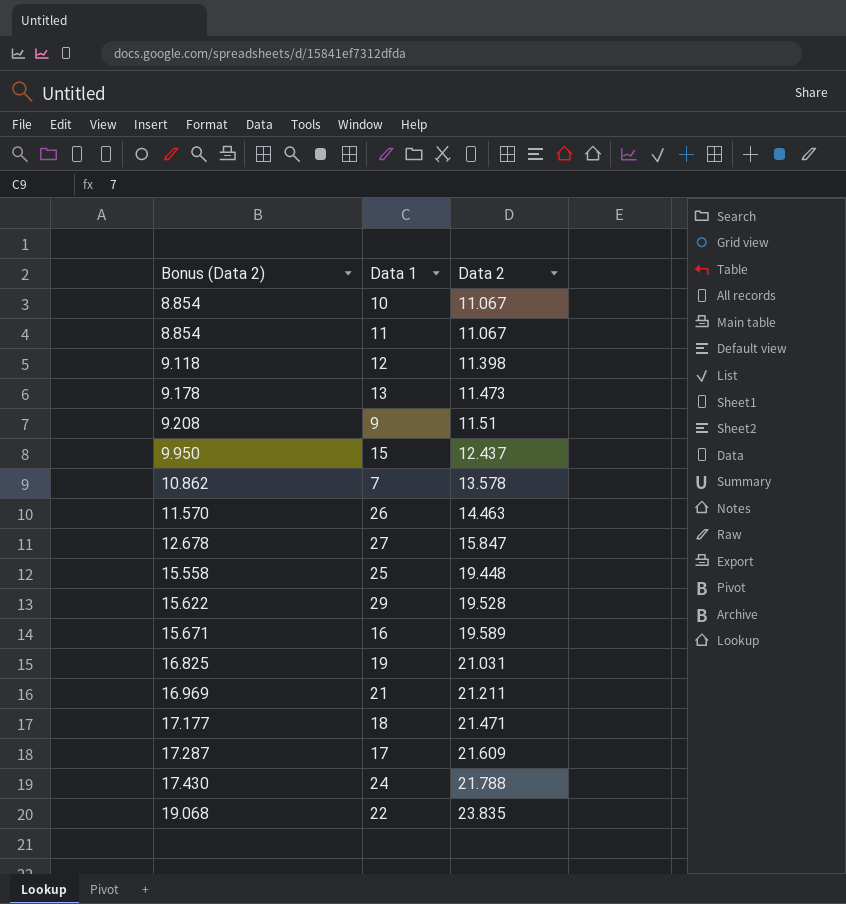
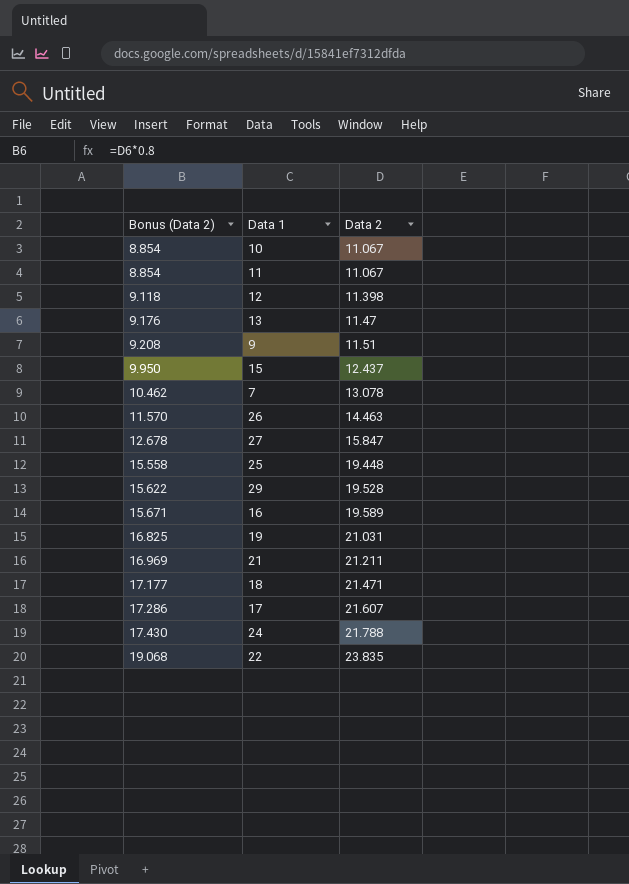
13 | Bonus (Data 2): 9.178 -> 9.176
13 | Data 2: 11.473 -> 11.47
7 | Bonus (Data 2): 10.862 -> 10.462
7 | Data 2: 13.578 -> 13.078
17 | Bonus (Data 2): 17.287 -> 17.286
17 | Data 2: 21.609 -> 21.607

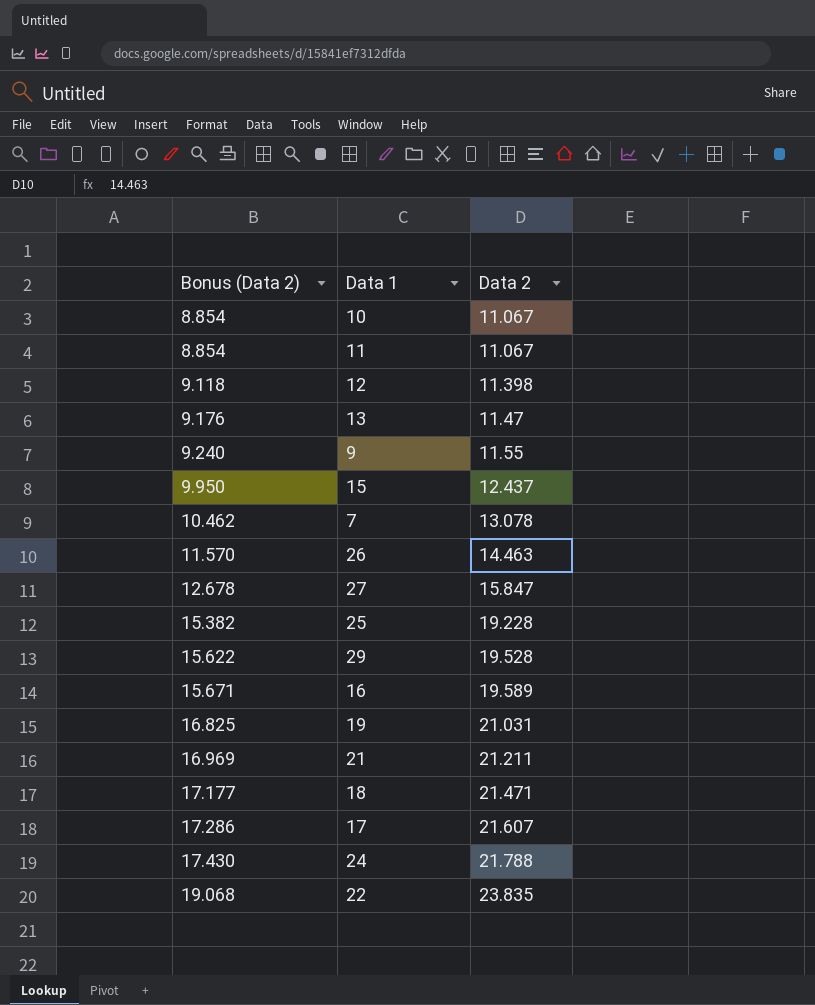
9 | Bonus (Data 2): 9.208 -> 9.240
9 | Data 2: 11.51 -> 11.55
25 | Bonus (Data 2): 15.558 -> 15.382
25 | Data 2: 19.448 -> 19.228

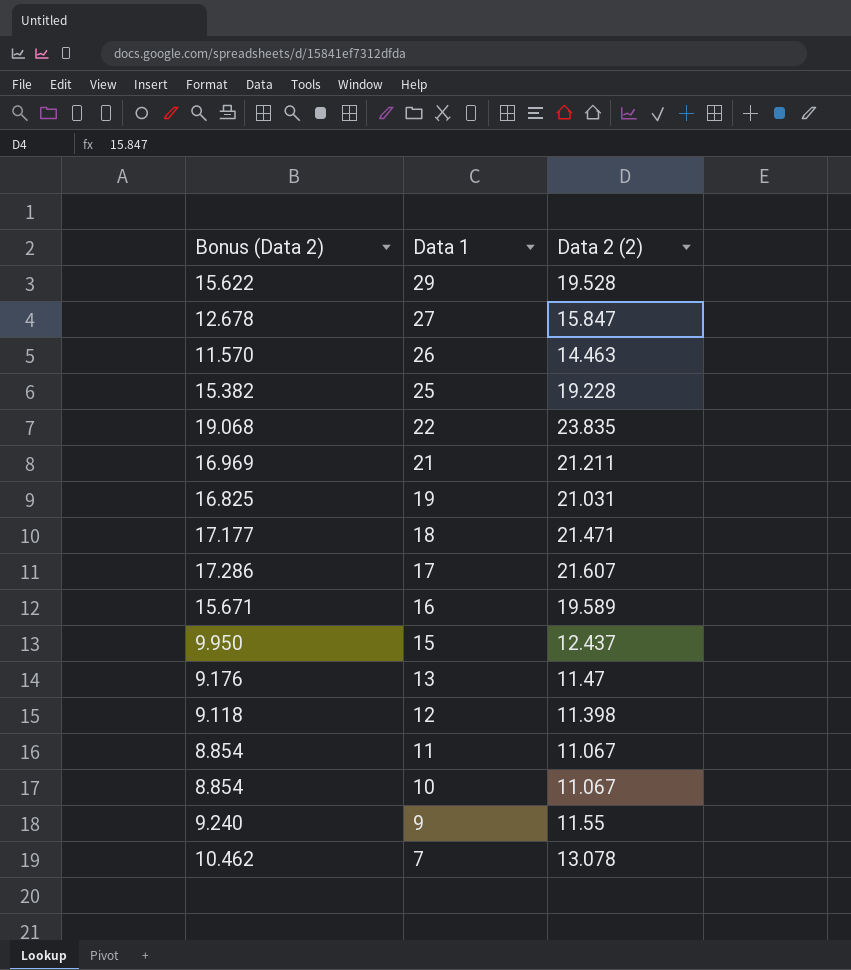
row order: Bonus (Data 2) ascending -> Data 1 descending
column name: Data 2 -> Data 2 (2)
row 24: 17.430 | 21.788 -> none

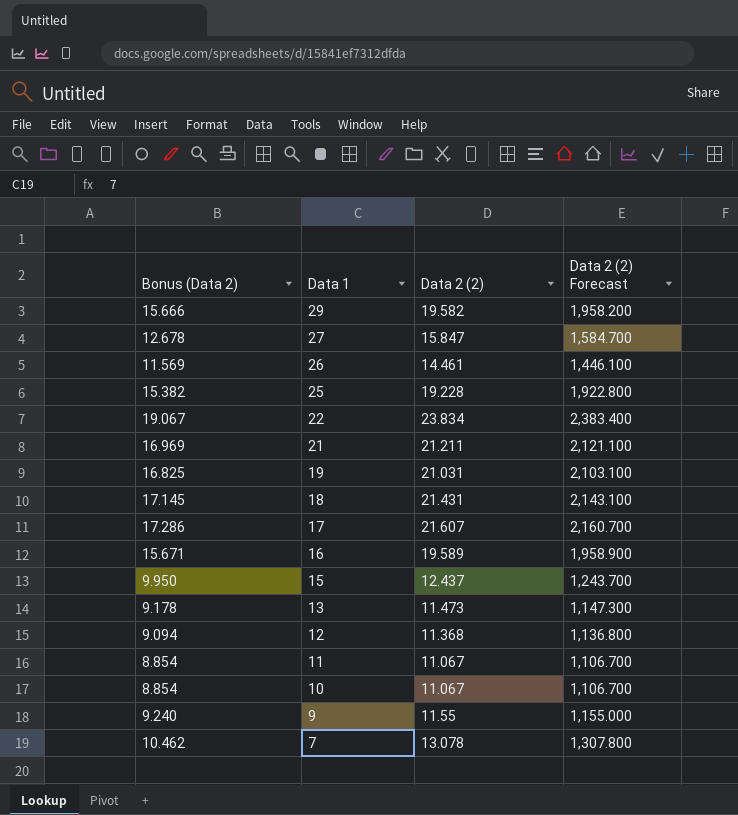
column Data 2 (2) Forecast | formula: none -> [Data 2 (2)] * 100
29 | Bonus (Data 2): 15.622 -> 15.666
29 | Data 2 (2): 19.528 -> 19.582
26 | Bonus (Data 2): 11.570 -> 11.569
26 | Data 2 (2): 14.463 -> 14.461
22 | Bonus (Data 2): 19.068 -> 19.067
22 | Data 2 (2): 23.835 -> 23.834
18 | Bonus (Data 2): 17.177 -> 17.145
18 | Data 2 (2): 21.471 -> 21.431
13 | Bonus (Data 2): 9.176 -> 9.178
13 | Data 2 (2): 11.47 -> 11.473
12 | Bonus (Data 2): 9.118 -> 9.094
12 | Data 2 (2): 11.398 -> 11.368

